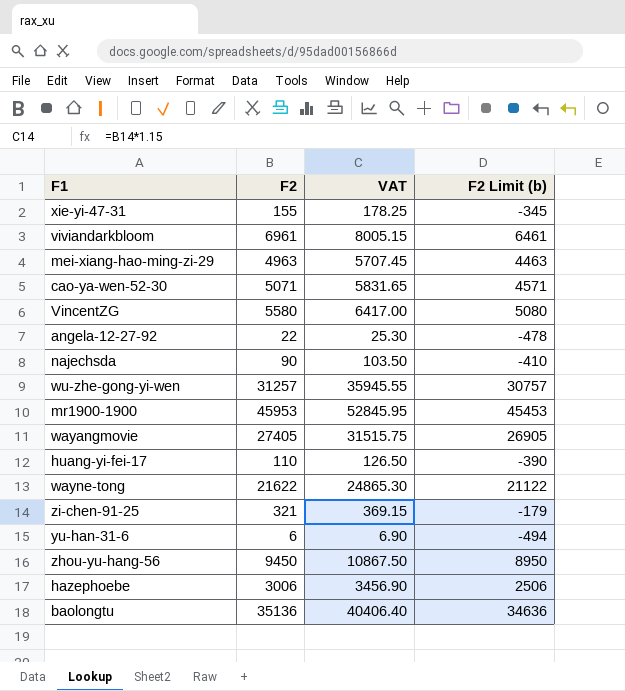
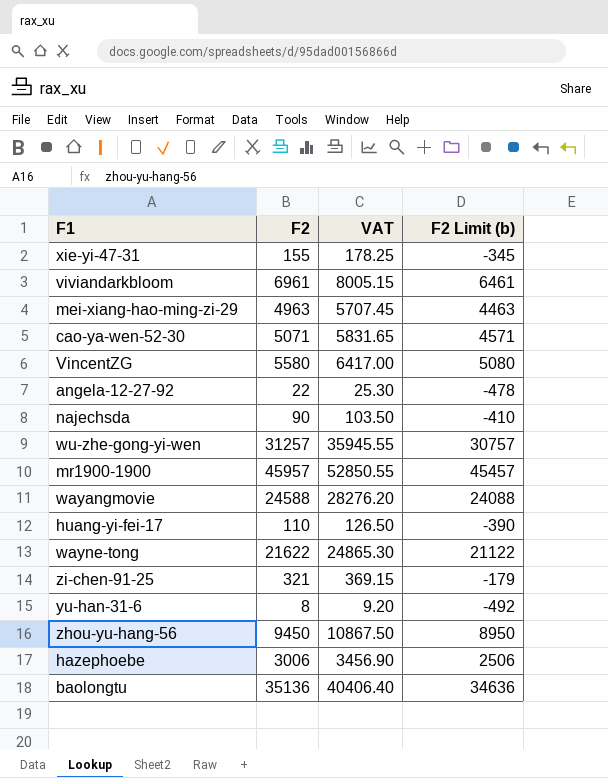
mr1900-1900 | F2: 45953 -> 45957
mr1900-1900 | VAT: 52845.95 -> 52850.55
mr1900-1900 | F2 Limit (b): 45453 -> 45457
wayangmovie | F2: 27405 -> 24588
wayangmovie | VAT: 31515.75 -> 28276.20
wayangmovie | F2 Limit (b): 26905 -> 24088
yu-han-31-6 | F2: 6 -> 8
yu-han-31-6 | VAT: 6.90 -> 9.20
yu-han-31-6 | F2 Limit (b): -494 -> -492

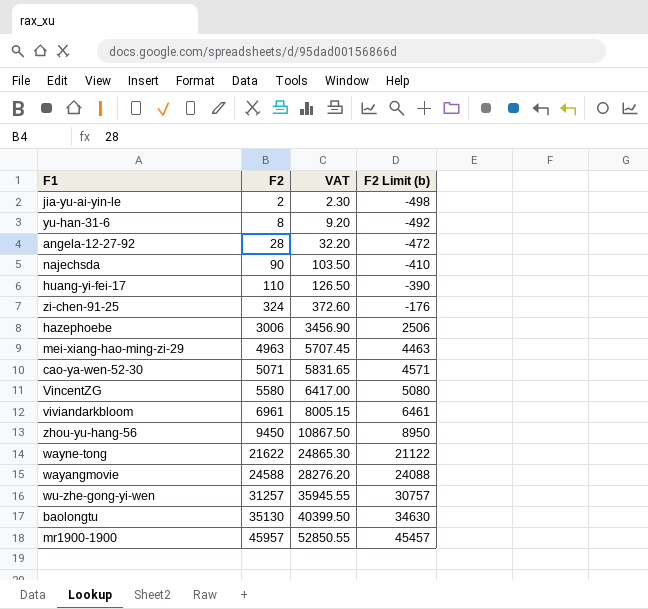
row order: none -> F2 ascending
row xie-yi-47-31: 155 | 178.25 | -345 -> none
row jia-yu-ai-yin-le: none -> 2 | 2.30 | -498
angela-12-27-92 | F2: 22 -> 28
angela-12-27-92 | VAT: 25.30 -> 32.20
angela-12-27-92 | F2 Limit (b): -478 -> -472
zi-chen-91-25 | F2: 321 -> 324
zi-chen-91-25 | VAT: 369.15 -> 372.60
zi-chen-91-25 | F2 Limit (b): -179 -> -176
baolongtu | F2: 35136 -> 35130
baolongtu | VAT: 40406.40 -> 40399.50
baolongtu | F2 Limit (b): 34636 -> 34630

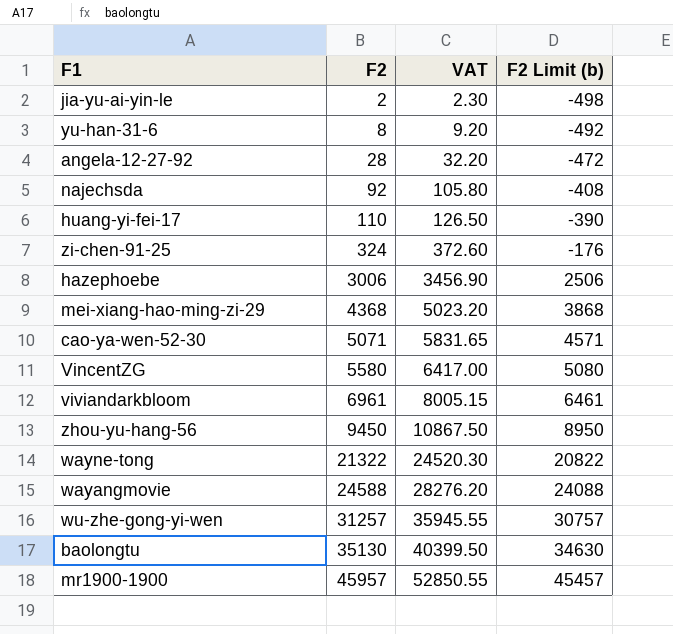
najechsda | F2: 90 -> 92
najechsda | VAT: 103.50 -> 105.80
najechsda | F2 Limit (b): -410 -> -408
mei-xiang-hao-ming-zi-29 | F2: 4963 -> 4368
mei-xiang-hao-ming-zi-29 | VAT: 5707.45 -> 5023.20
mei-xiang-hao-ming-zi-29 | F2 Limit (b): 4463 -> 3868
wayne-tong | F2: 21622 -> 21322
wayne-tong | VAT: 24865.30 -> 24520.30
wayne-tong | F2 Limit (b): 21122 -> 20822

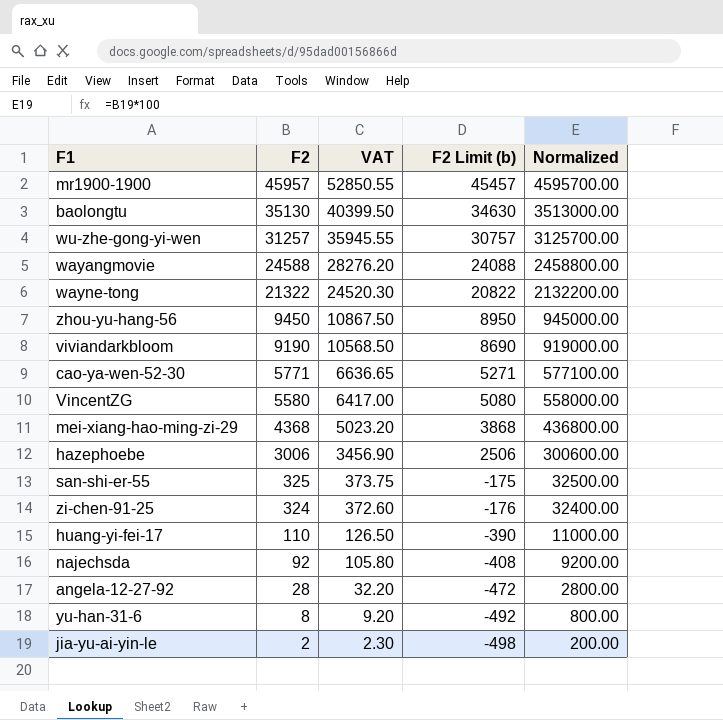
row order: F2 ascending -> F2 descending
column Normalized | formula: none -> [F2] * 100
viviandarkbloom | F2: 6961 -> 9190
viviandarkbloom | VAT: 8005.15 -> 10568.50
viviandarkbloom | F2 Limit (b): 6461 -> 8690
cao-ya-wen-52-30 | F2: 5071 -> 5771
cao-ya-wen-52-30 | VAT: 5831.65 -> 6636.65
cao-ya-wen-52-30 | F2 Limit (b): 4571 -> 5271
row san-shi-er-55: none -> 325 | 373.75 | -175 | 32500.00

